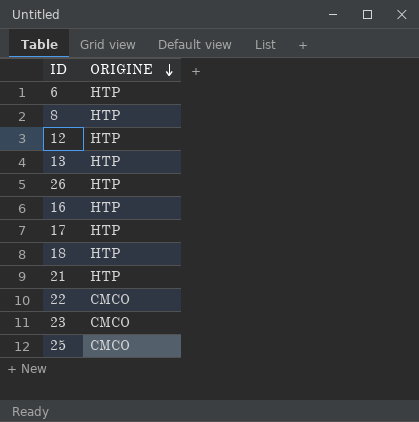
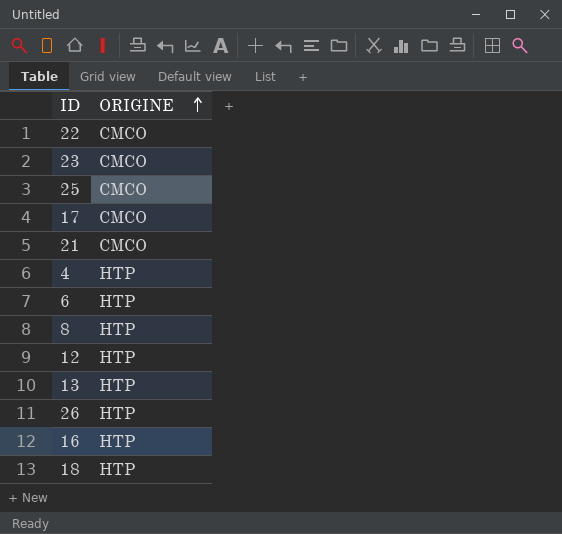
row order: ORIGINE descending -> ORIGINE ascending
17 | ORIGINE: HTP -> CMCO
21 | ORIGINE: HTP -> CMCO
row 4: none -> HTP

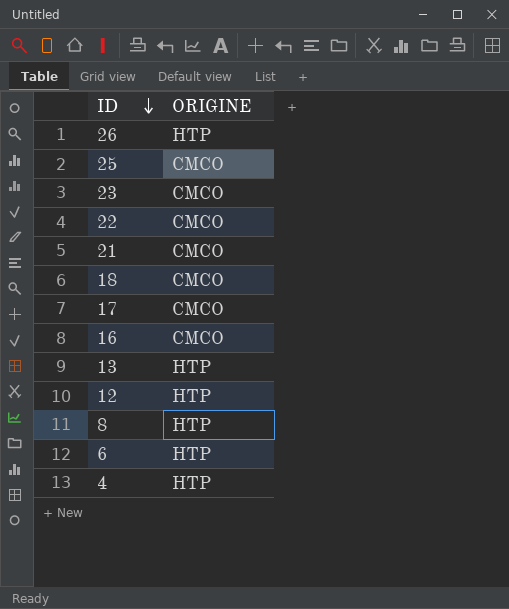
row order: ORIGINE ascending -> ID descending
18 | ORIGINE: HTP -> CMCO
16 | ORIGINE: HTP -> CMCO

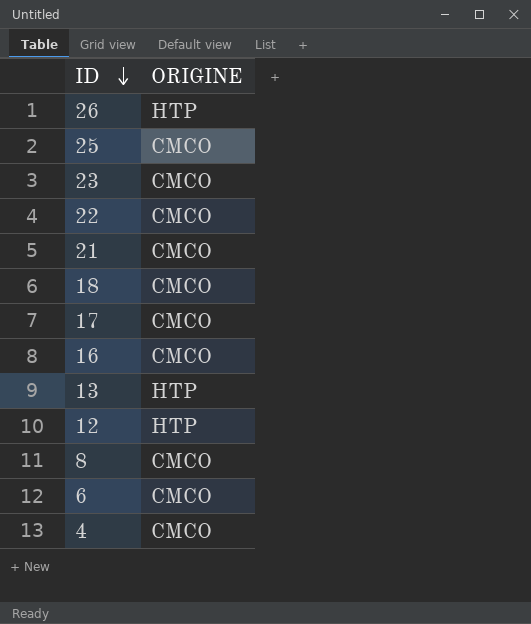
8 | ORIGINE: HTP -> CMCO
6 | ORIGINE: HTP -> CMCO
4 | ORIGINE: HTP -> CMCO

